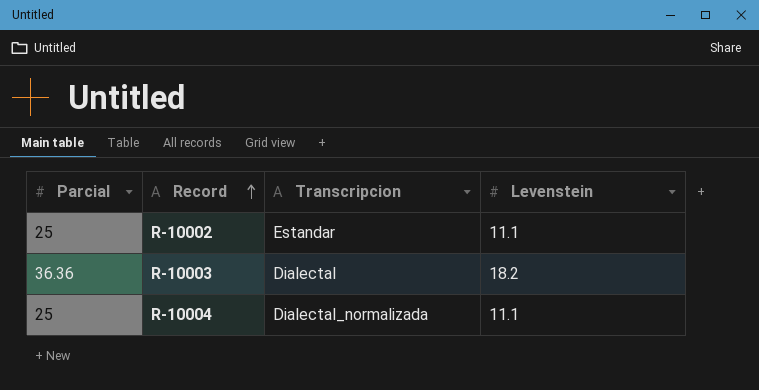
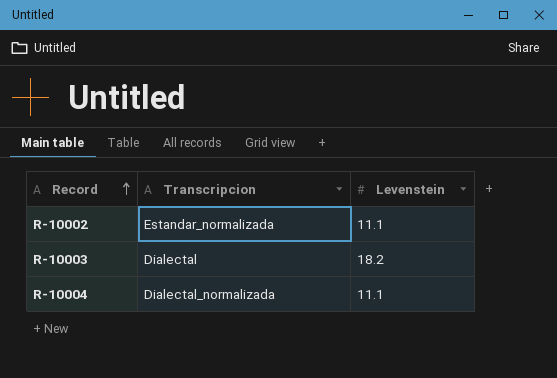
column Parcial | position: 1 -> none
R-10002 | Transcripcion: Estandar -> Estandar_normalizada

